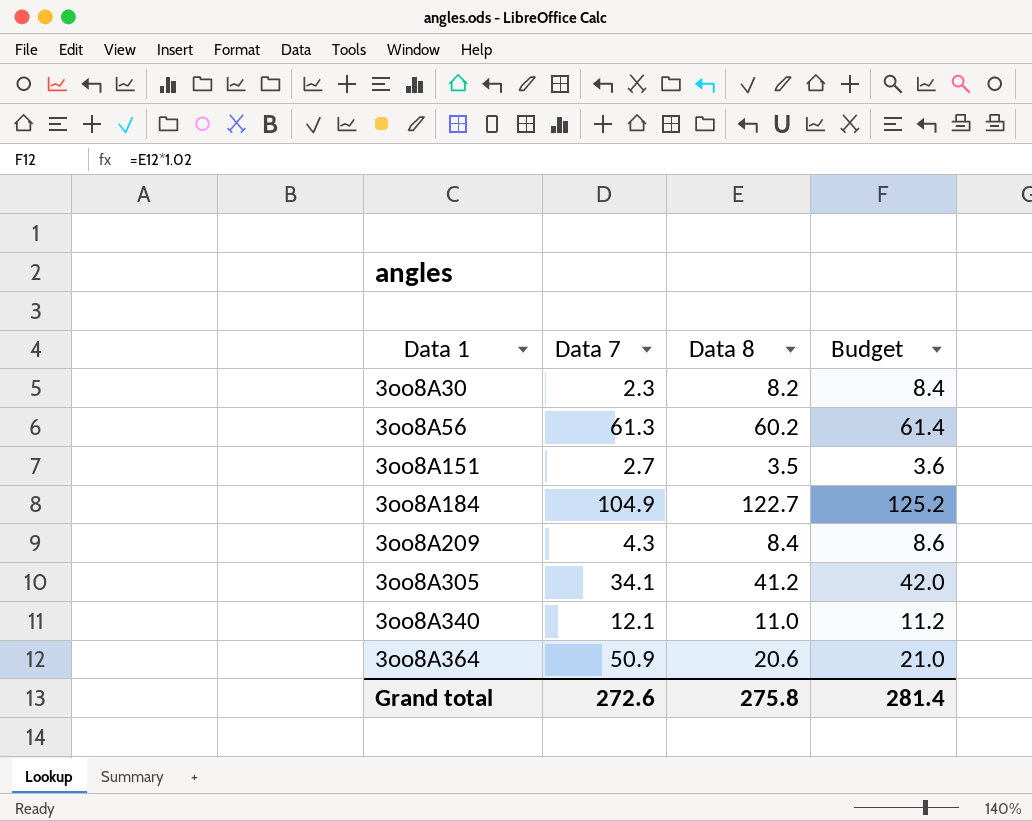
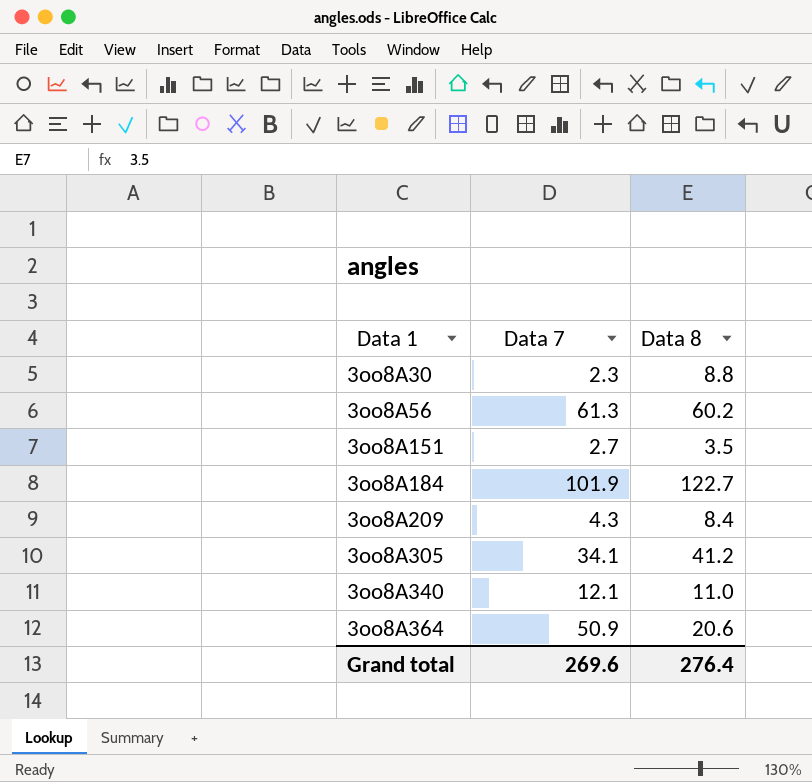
column Budget | formula: [Data 8] * 1.02 -> none
3oo8A30 | Data 8: 8.2 -> 8.8
3oo8A184 | Data 7: 104.9 -> 101.9
Grand total | Data 7: 272.6 -> 269.6
Grand total | Data 8: 275.8 -> 276.4

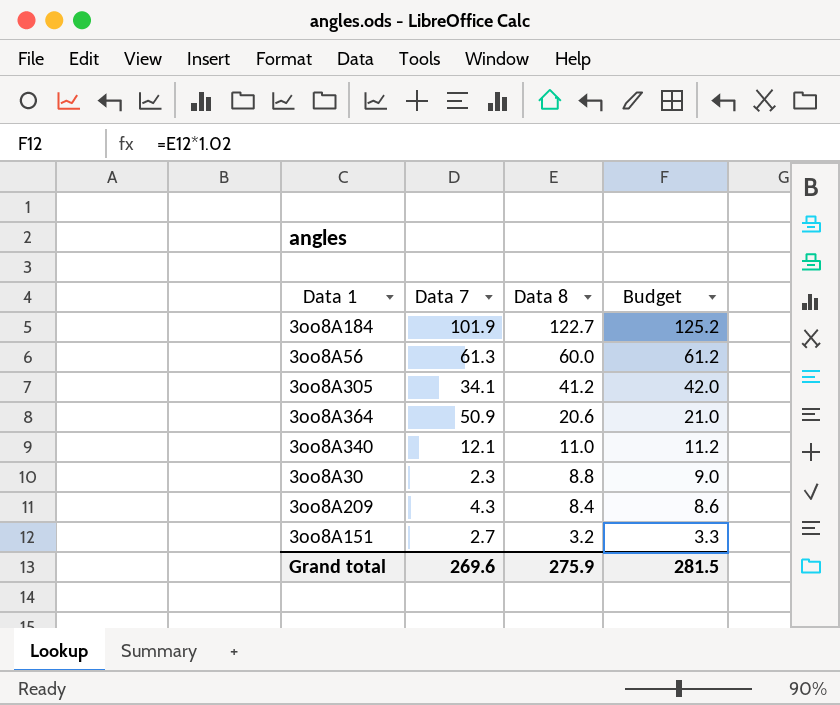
row order: Data 1 ascending -> Data 8 descending
column Budget | formula: none -> [Data 8] * 1.02
3oo8A56 | Data 8: 60.2 -> 60.0
3oo8A151 | Data 8: 3.5 -> 3.2
Grand total | Data 8: 276.4 -> 275.9

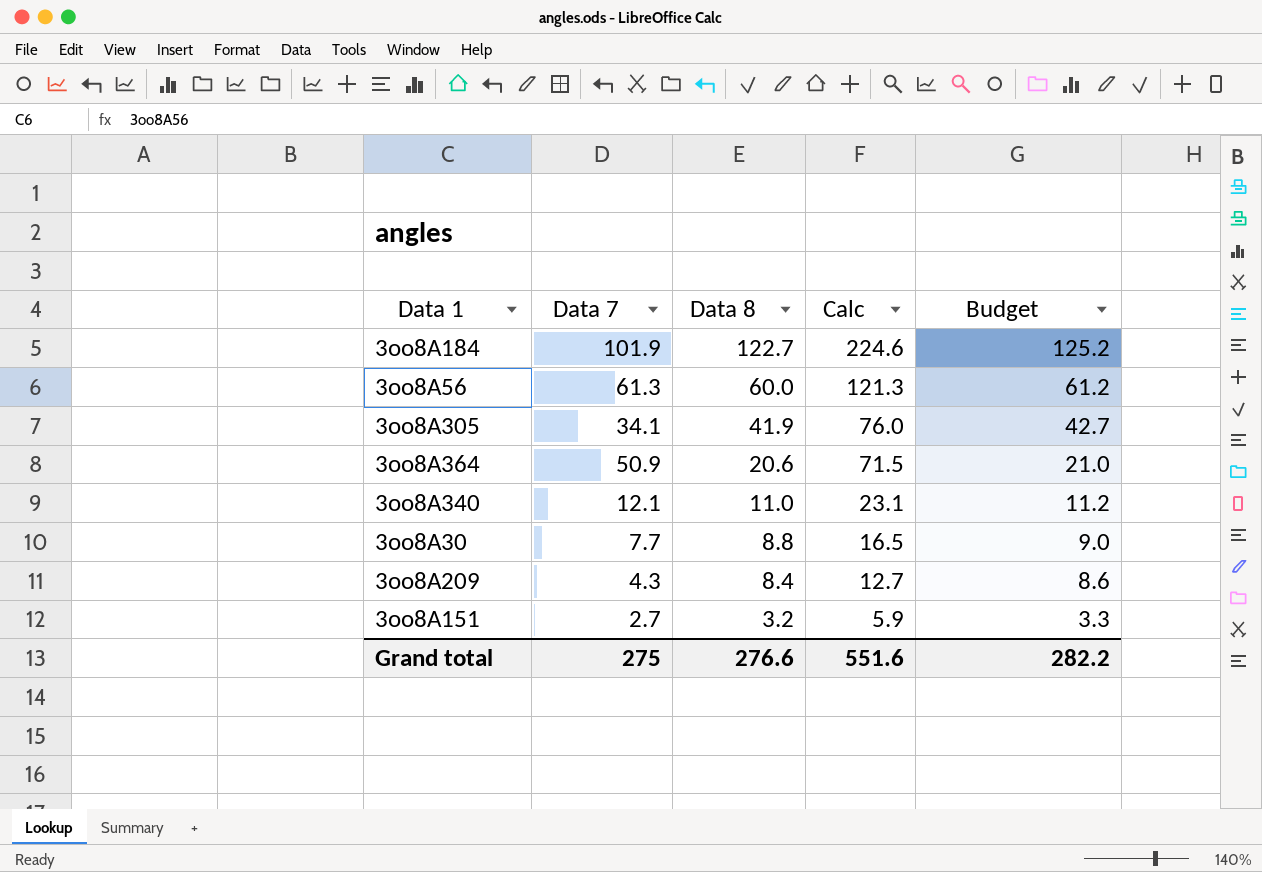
column Calc | formula: none -> [Data 7] + [Data 8]
3oo8A305 | Data 8: 41.2 -> 41.9
3oo8A305 | Budget: 42.0 -> 42.7
3oo8A30 | Data 7: 2.3 -> 7.7
Grand total | Data 7: 269.6 -> 275
Grand total | Data 8: 275.9 -> 276.6
Grand total | Budget: 281.5 -> 282.2

